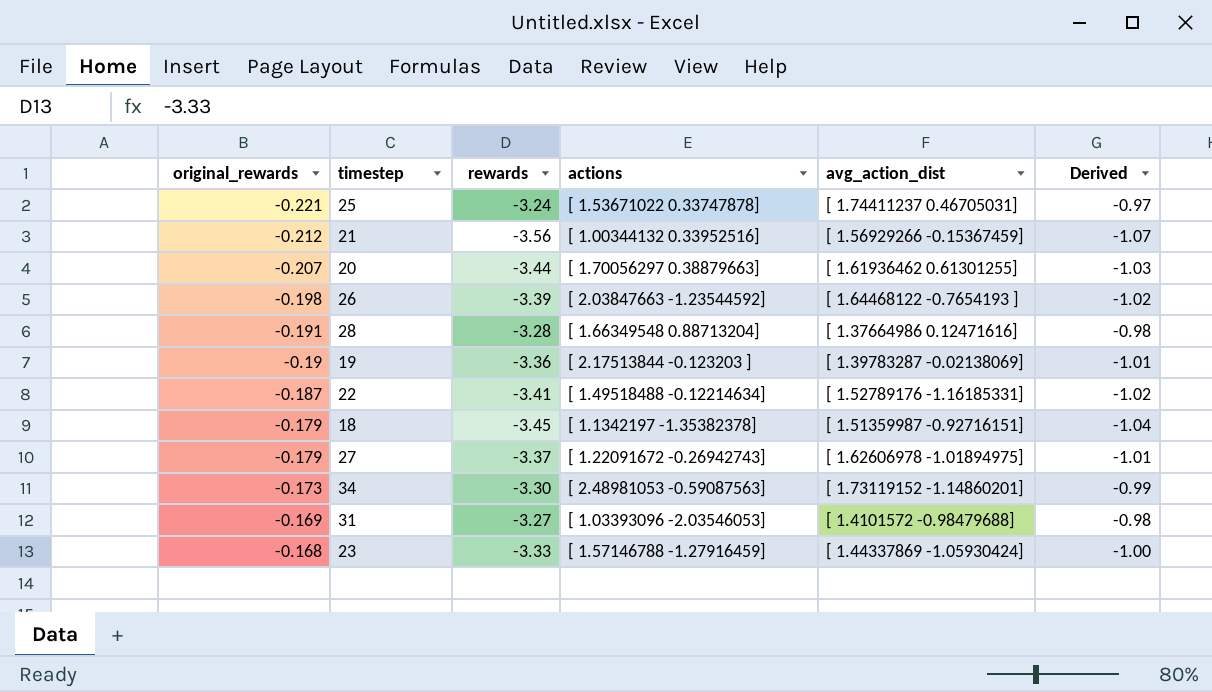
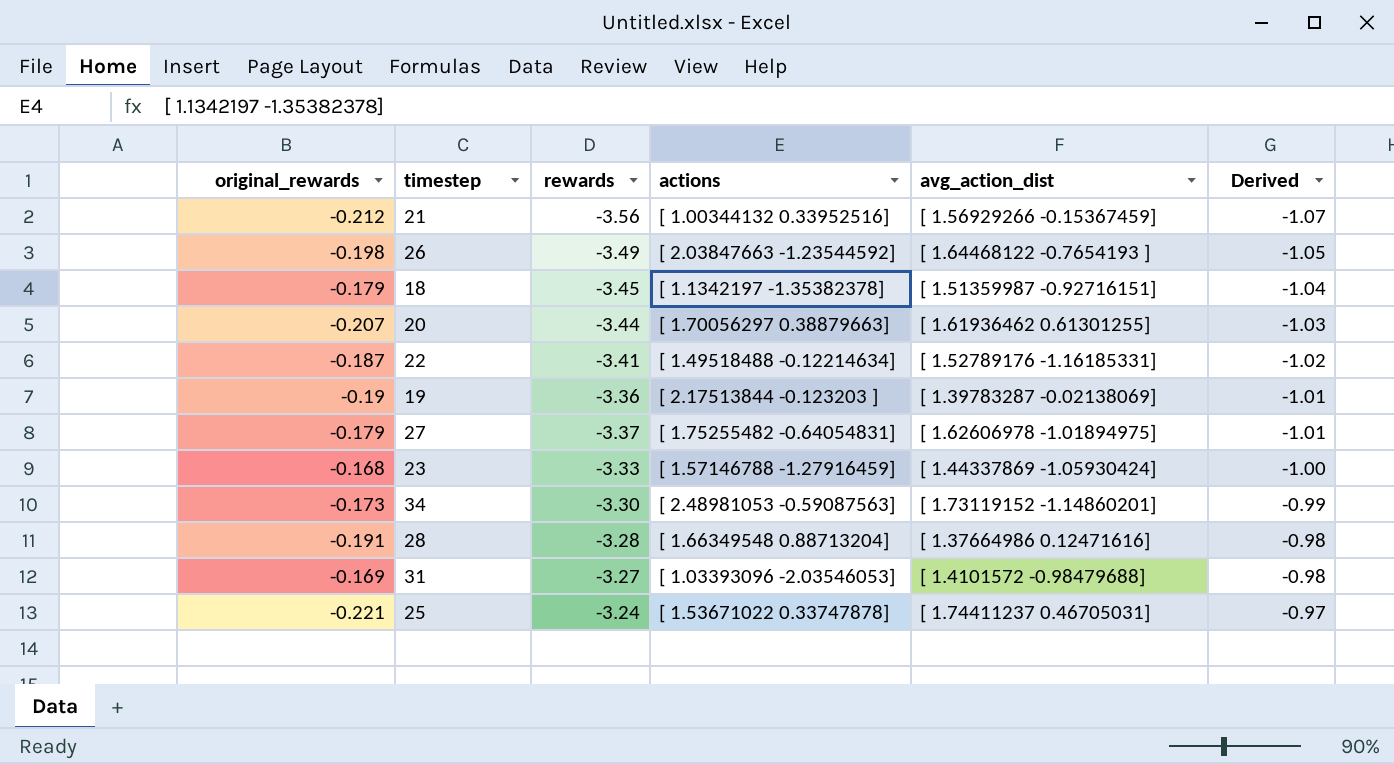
row order: original_rewards ascending -> Derived ascending
26 | rewards: -3.39 -> -3.49
26 | Derived: -1.02 -> -1.05
27 | actions: [ 1.22091672 -0.26942743] -> [ 1.75255482 -0.64054831]

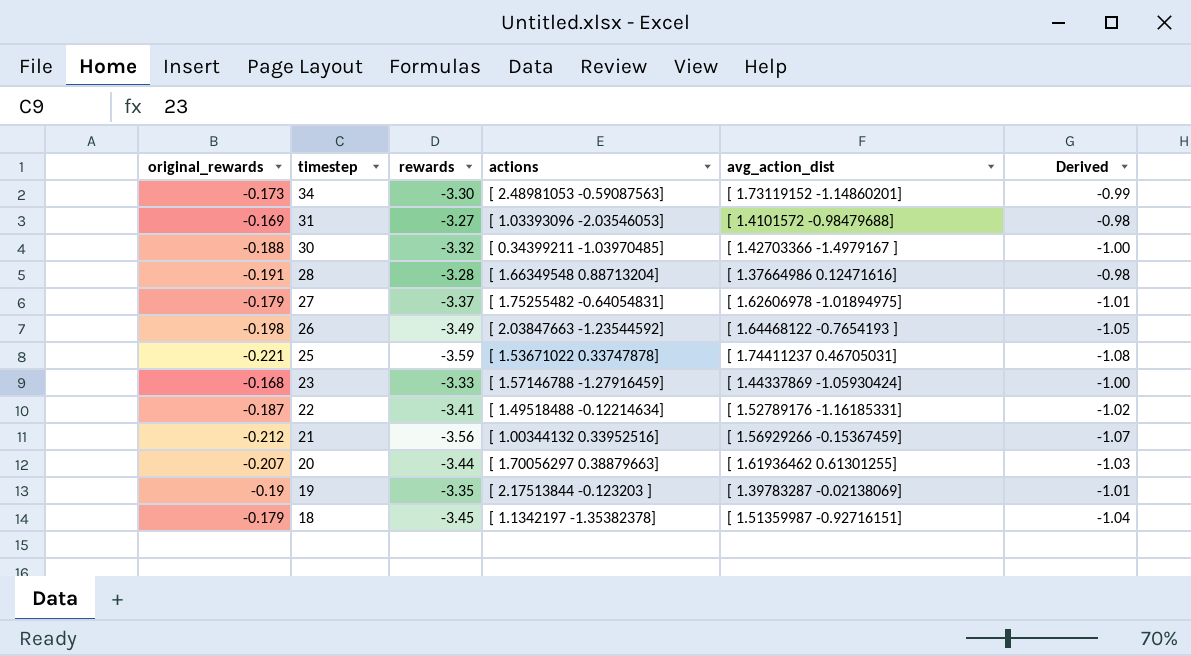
row order: Derived ascending -> timestep descending
row 30: none -> -0.188 | -3.32 | [ 0.34399211 -1.03970485] | [ 1.42703366 -1.4979167 ] | -1.00
25 | rewards: -3.24 -> -3.59
25 | Derived: -0.97 -> -1.08
19 | rewards: -3.36 -> -3.35

